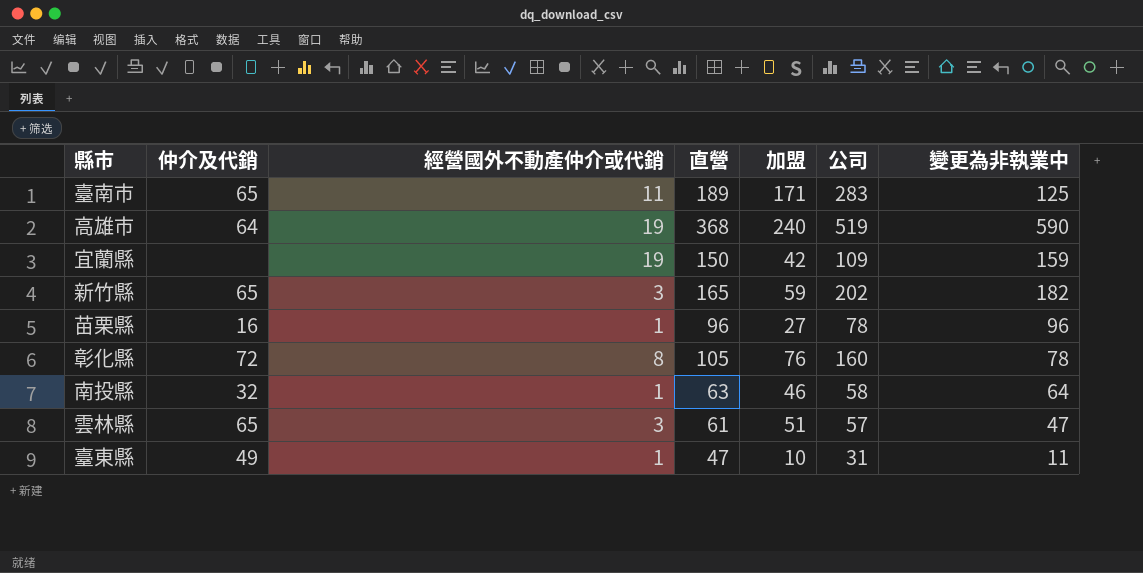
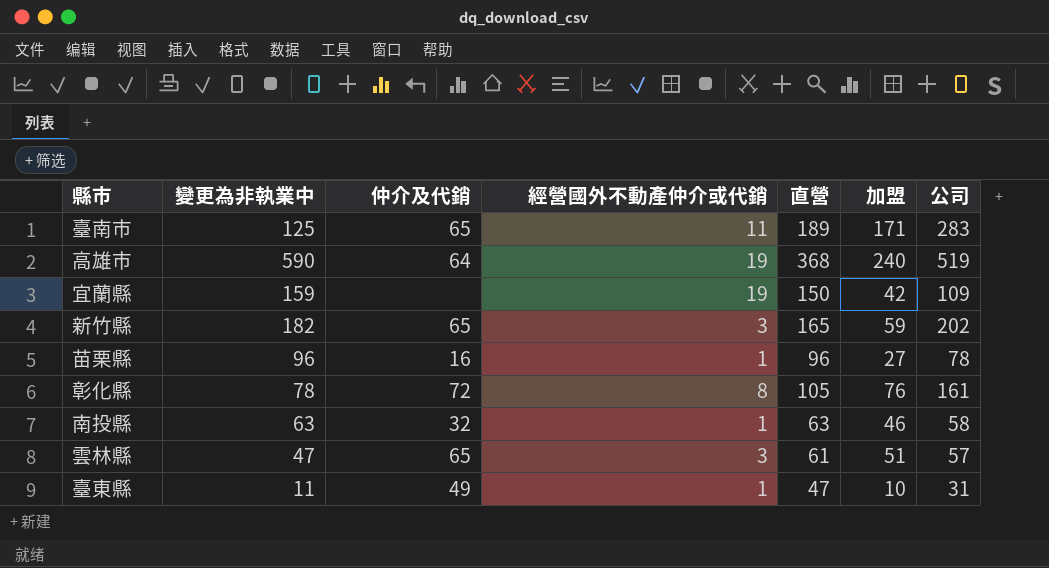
column 變更為非執業中 | position: 7 -> 2
彰化縣 | 公司: 160 -> 161
南投縣 | 變更為非執業中: 64 -> 63

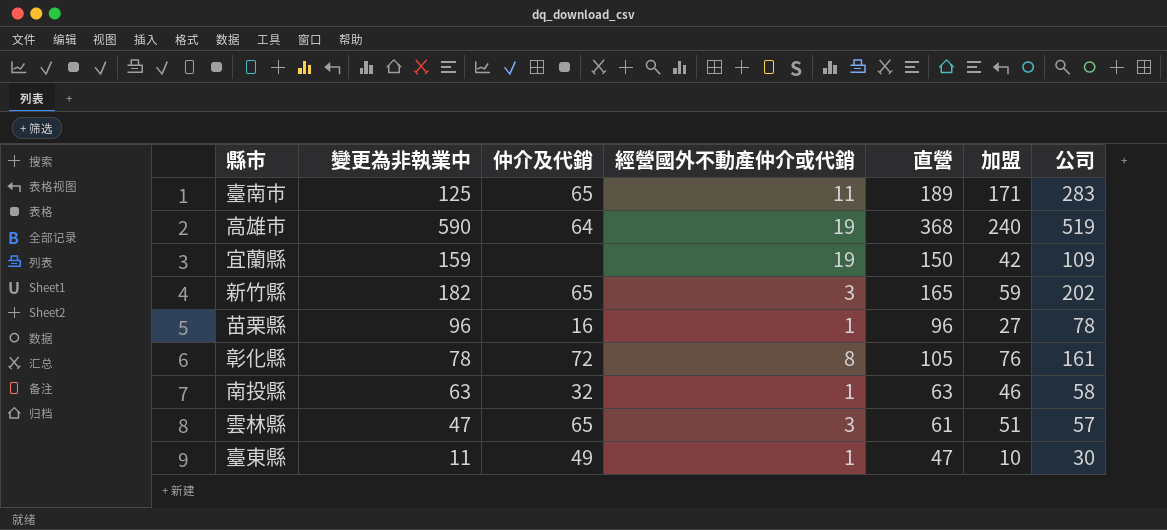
臺東縣 | 公司: 31 -> 30

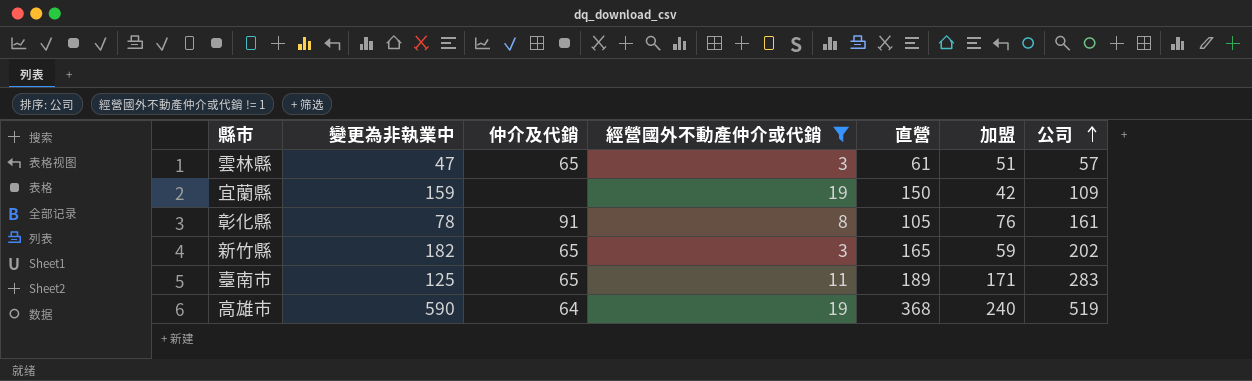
filter: none -> 經營國外不動產仲介或代銷 != 1
row order: none -> 公司 ascending
彰化縣 | 仲介及代銷: 72 -> 91

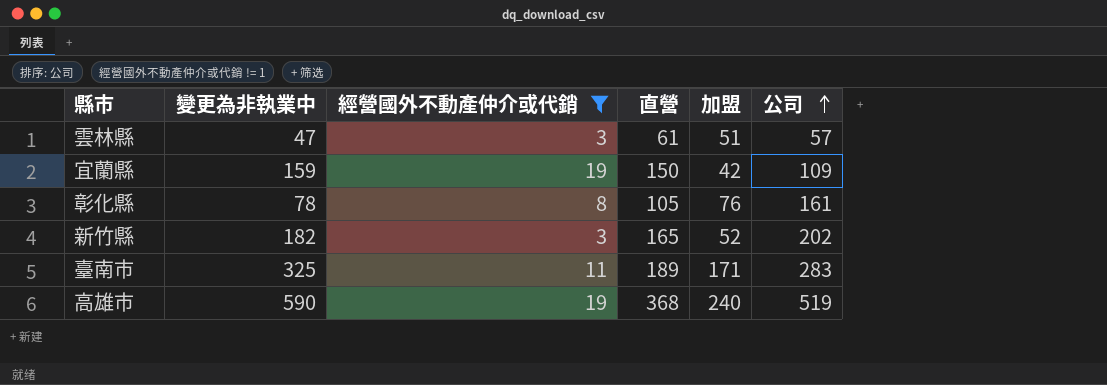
column 仲介及代銷 | position: 3 -> none
新竹縣 | 加盟: 59 -> 52
臺南市 | 變更為非執業中: 125 -> 325

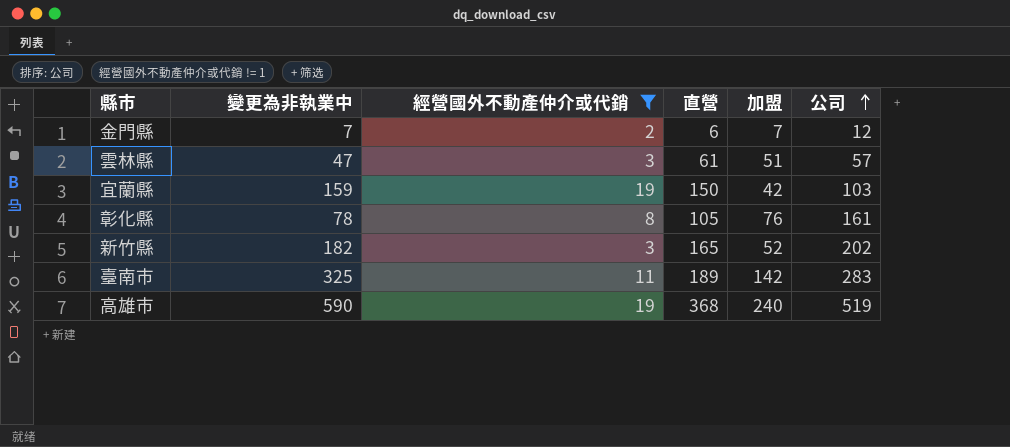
row 金門縣: none -> 7 | 2 | 6 | 7 | 12
宜蘭縣 | 公司: 109 -> 103
臺南市 | 加盟: 171 -> 142

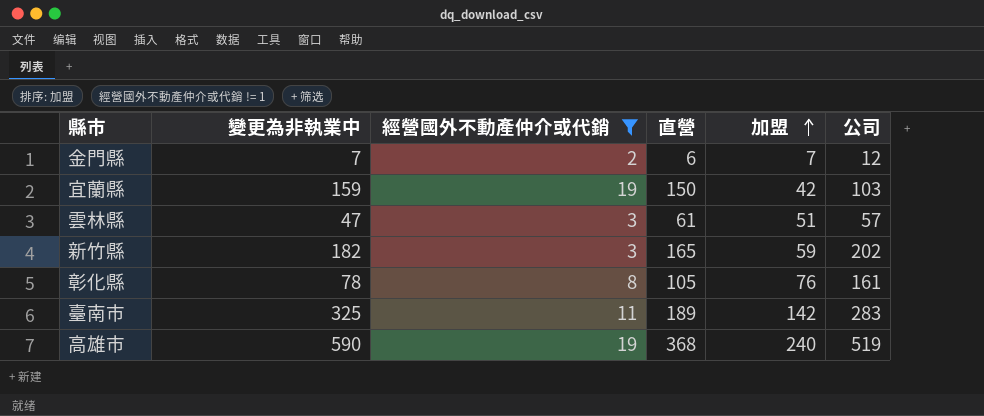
row order: 公司 ascending -> 加盟 ascending
新竹縣 | 加盟: 52 -> 59

